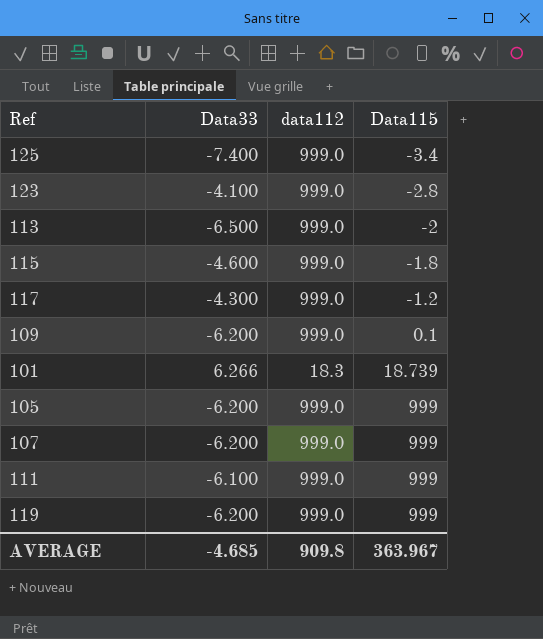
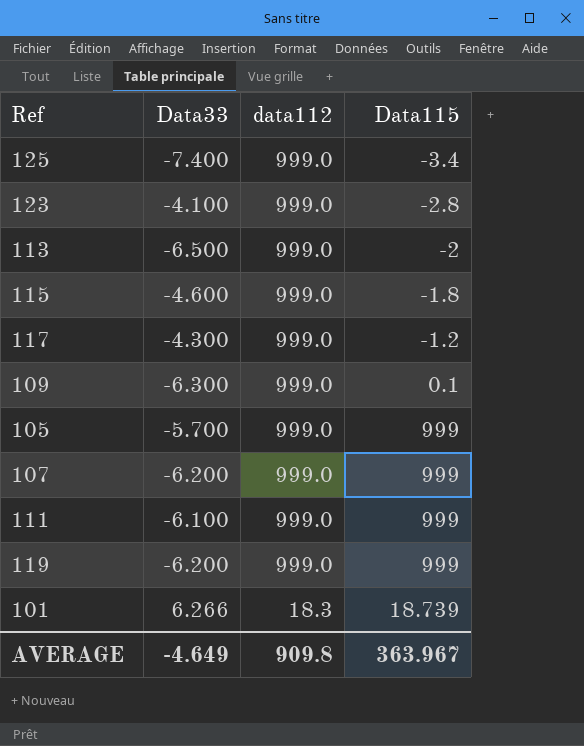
row order: Data115 ascending -> data112 descending
109 | Data33: -6.200 -> -6.300
105 | Data33: -6.200 -> -5.700
AVERAGE | Data33: -4.685 -> -4.649

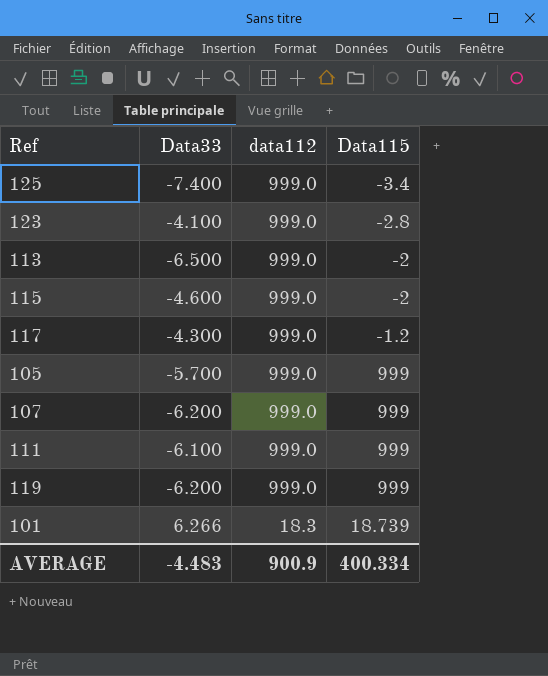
row 109: -6.300 | 999.0 | 0.1 -> none
115 | Data115: -1.8 -> -2
AVERAGE | Data33: -4.649 -> -4.483
AVERAGE | data112: 909.8 -> 900.9
AVERAGE | Data115: 363.967 -> 400.334

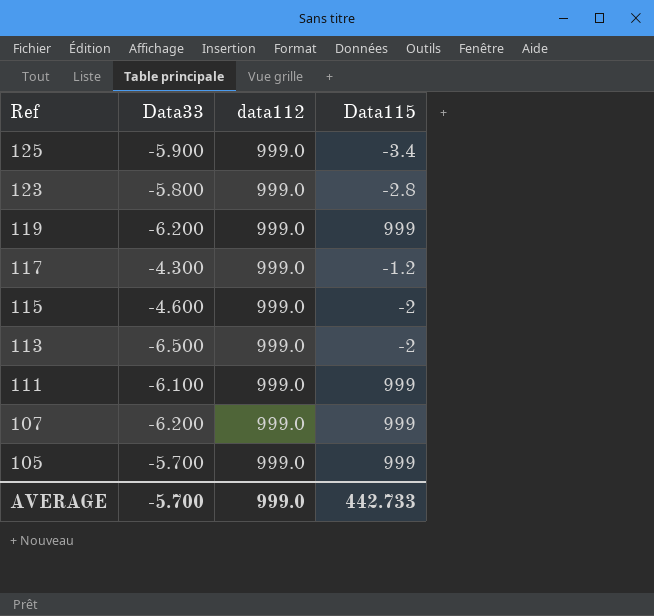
row order: data112 descending -> Ref descending
row 101: 6.266 | 18.3 | 18.739 -> none
125 | Data33: -7.400 -> -5.900
123 | Data33: -4.100 -> -5.800
AVERAGE | Data33: -4.483 -> -5.700
AVERAGE | data112: 900.9 -> 999.0
AVERAGE | Data115: 400.334 -> 442.733

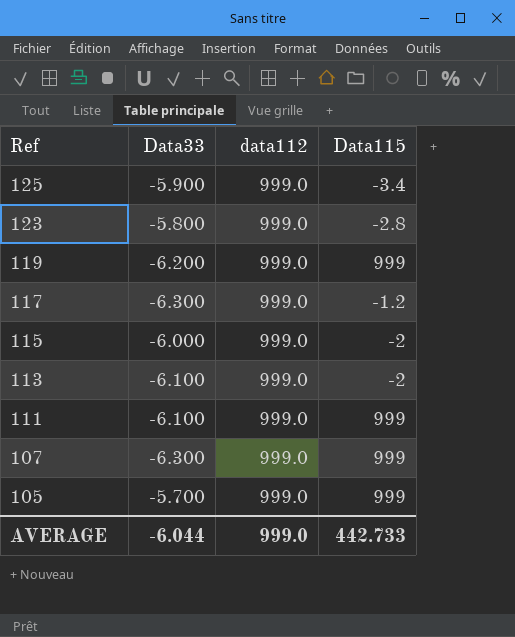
117 | Data33: -4.300 -> -6.300
115 | Data33: -4.600 -> -6.000
113 | Data33: -6.500 -> -6.100
107 | Data33: -6.200 -> -6.300
AVERAGE | Data33: -5.700 -> -6.044

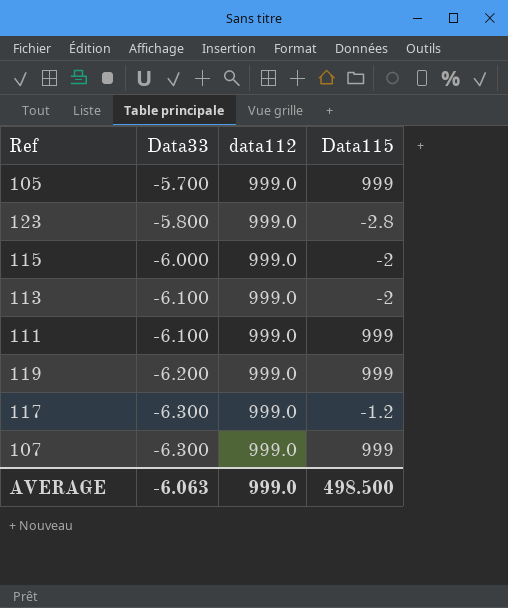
row order: Ref descending -> Data33 descending
row 125: -5.900 | 999.0 | -3.4 -> none
AVERAGE | Data33: -6.044 -> -6.063
AVERAGE | Data115: 442.733 -> 498.500

